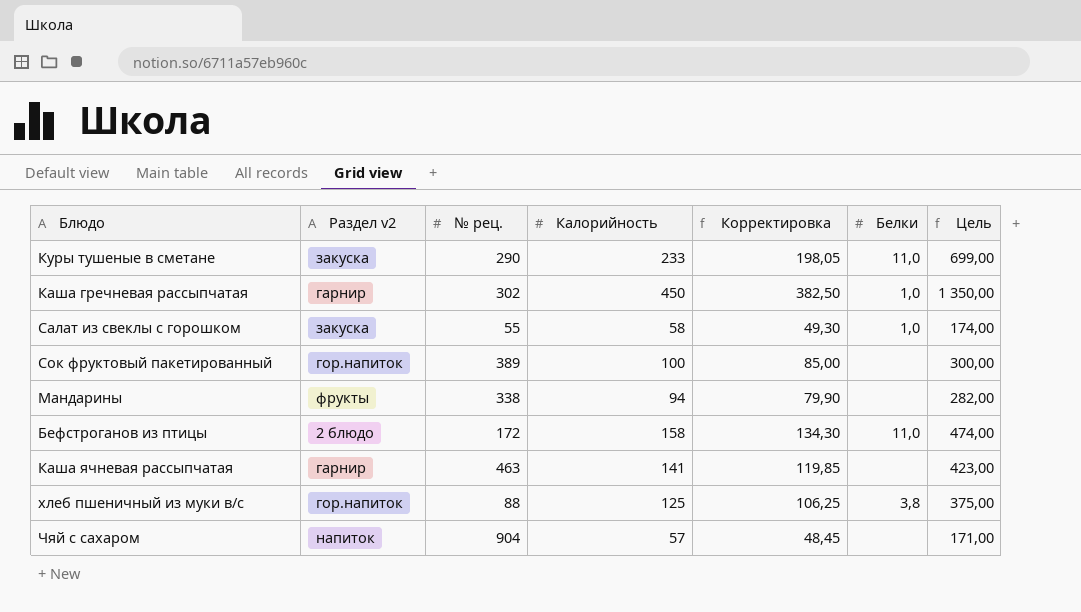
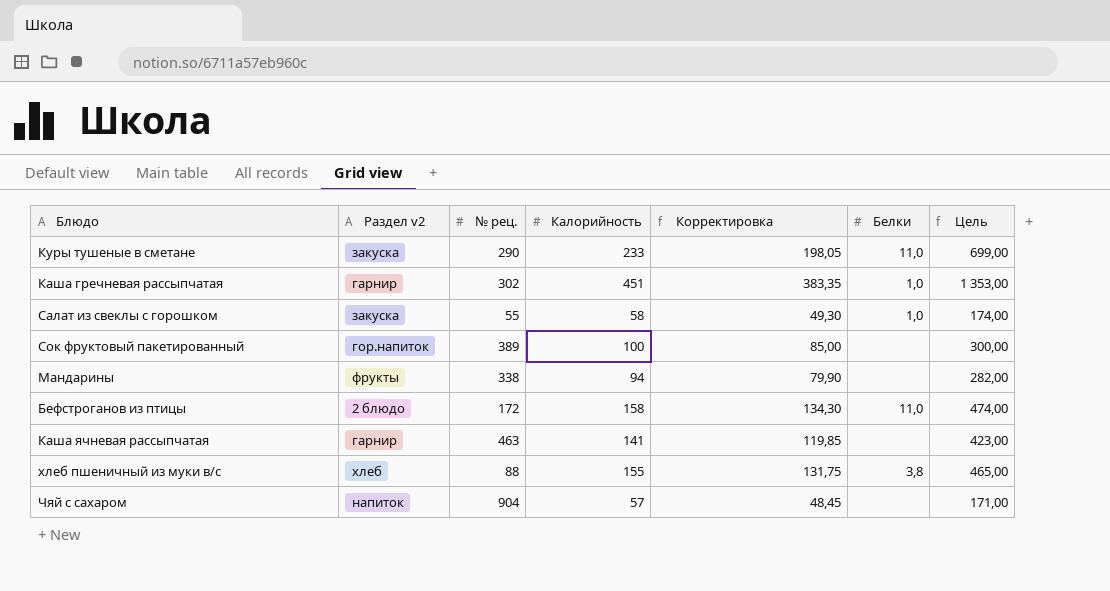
Каша гречневая рассыпчатая | Калорийность: 450 -> 451
Каша гречневая рассыпчатая | Корректировка: 382,50 -> 383,35
Каша гречневая рассыпчатая | Цель: 1 350,00 -> 1 353,00
хлеб пшеничный из муки в/с | Раздел v2: гор.напиток -> хлеб
хлеб пшеничный из муки в/с | Калорийность: 125 -> 155
хлеб пшеничный из муки в/с | Корректировка: 106,25 -> 131,75
хлеб пшеничный из муки в/с | Цель: 375,00 -> 465,00

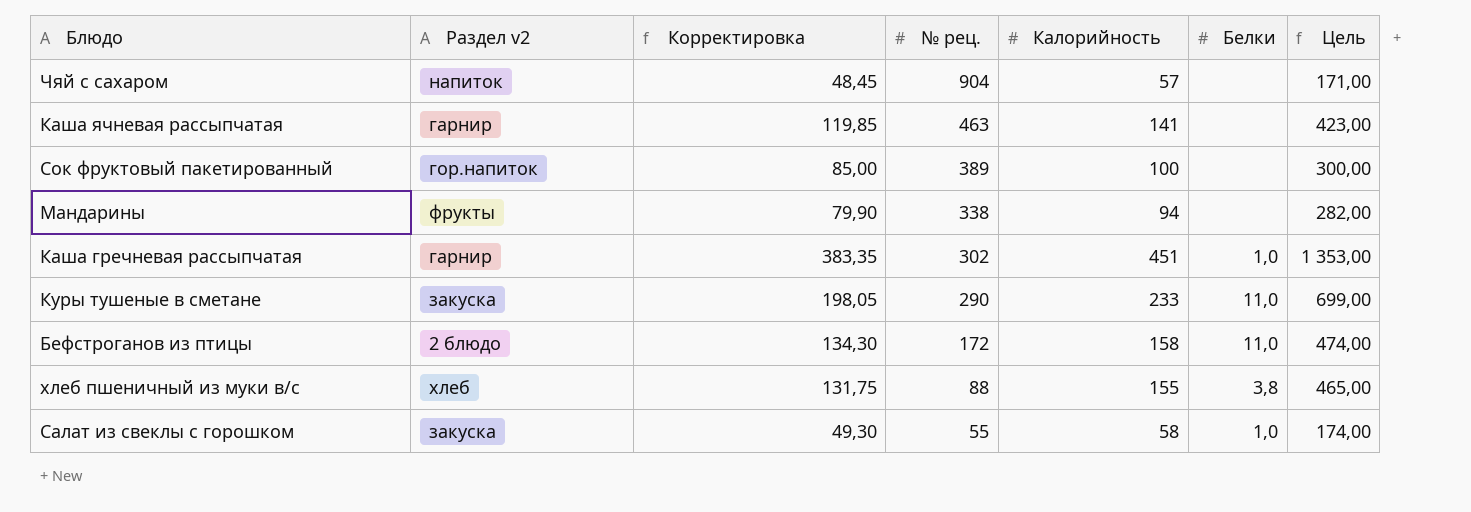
row order: none -> № рец. descending
column Корректировка | position: 5 -> 3

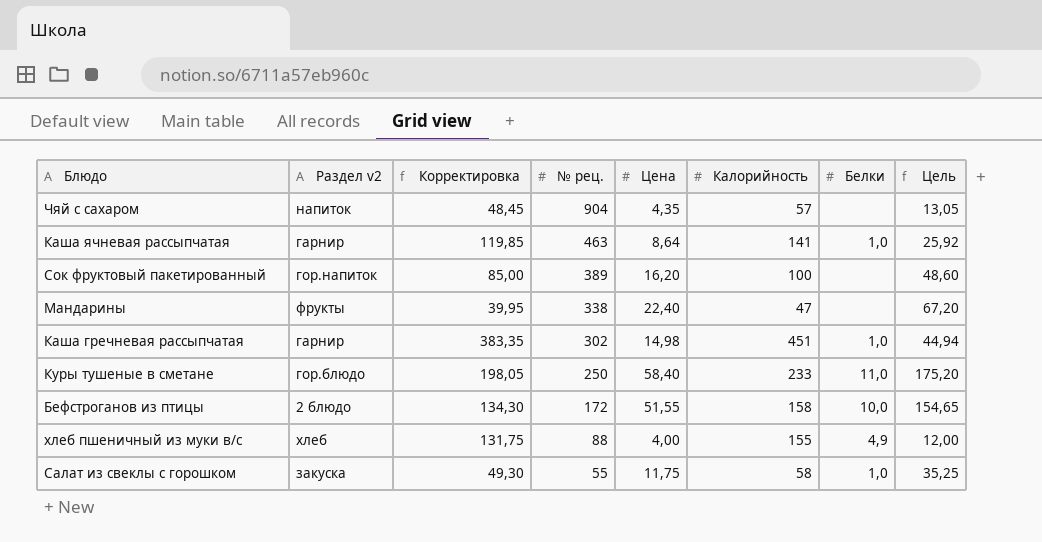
column Цена | position: none -> 5
column Цель | formula: [Калорийность] * 3 -> [Цена] * 3
Каша ячневая рассыпчатая | Белки: none -> 1,0
Мандарины | Корректировка: 79,90 -> 39,95
Мандарины | Калорийность: 94 -> 47
Куры тушеные в сметане | Раздел v2: закуска -> гор.блюдо
Куры тушеные в сметане | № рец.: 290 -> 250
Бефстроганов из птицы | Белки: 11,0 -> 10,0
хлеб пшеничный из муки в/с | Белки: 3,8 -> 4,9

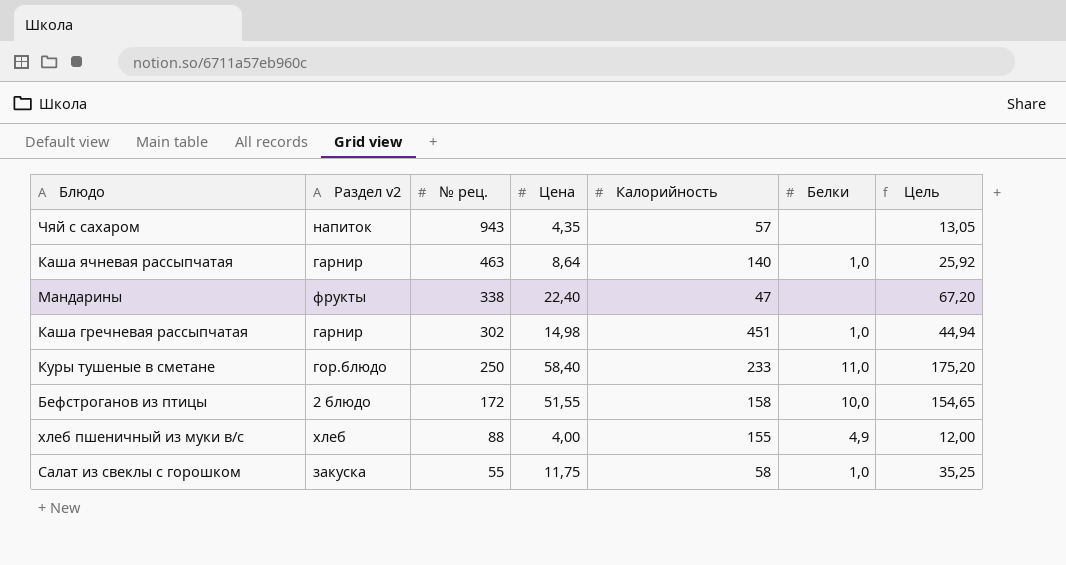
column Корректировка | formula: [Калорийность] * 0,85 -> none
row Сок фруктовый пакетированный: гор.напиток | 85,00 | 389 | 16,20 | 100 | none | 48,60 -> none
Чяй с сахаром | № рец.: 904 -> 943
Каша ячневая рассыпчатая | Калорийность: 141 -> 140

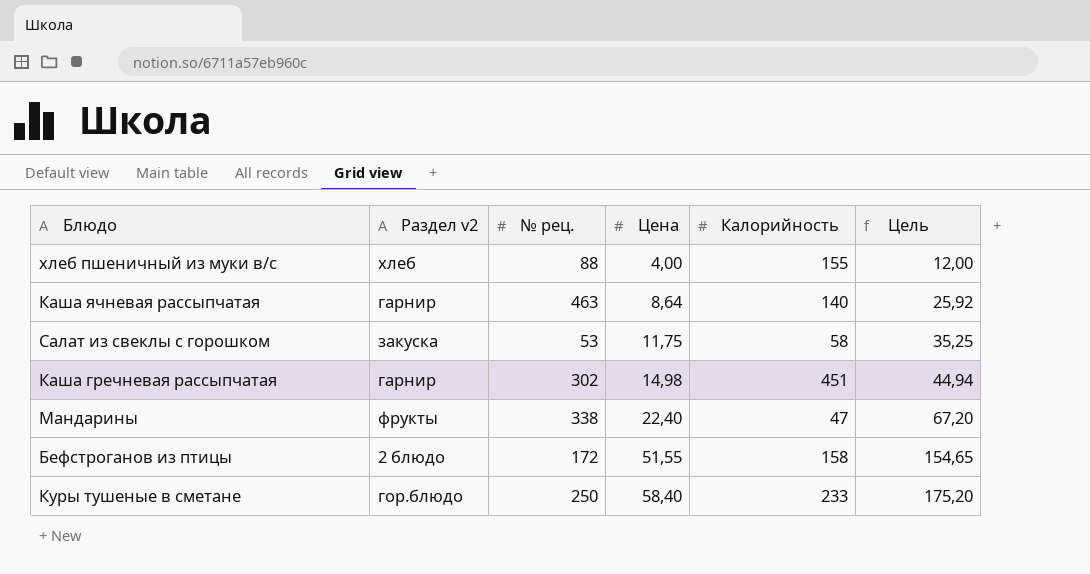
row order: № рец. descending -> Цена ascending
column Белки | position: 6 -> none
row Чяй с сахаром: напиток | 943 | 4,35 | 57 | none | 13,05 -> none
Салат из свеклы с горошком | № рец.: 55 -> 53

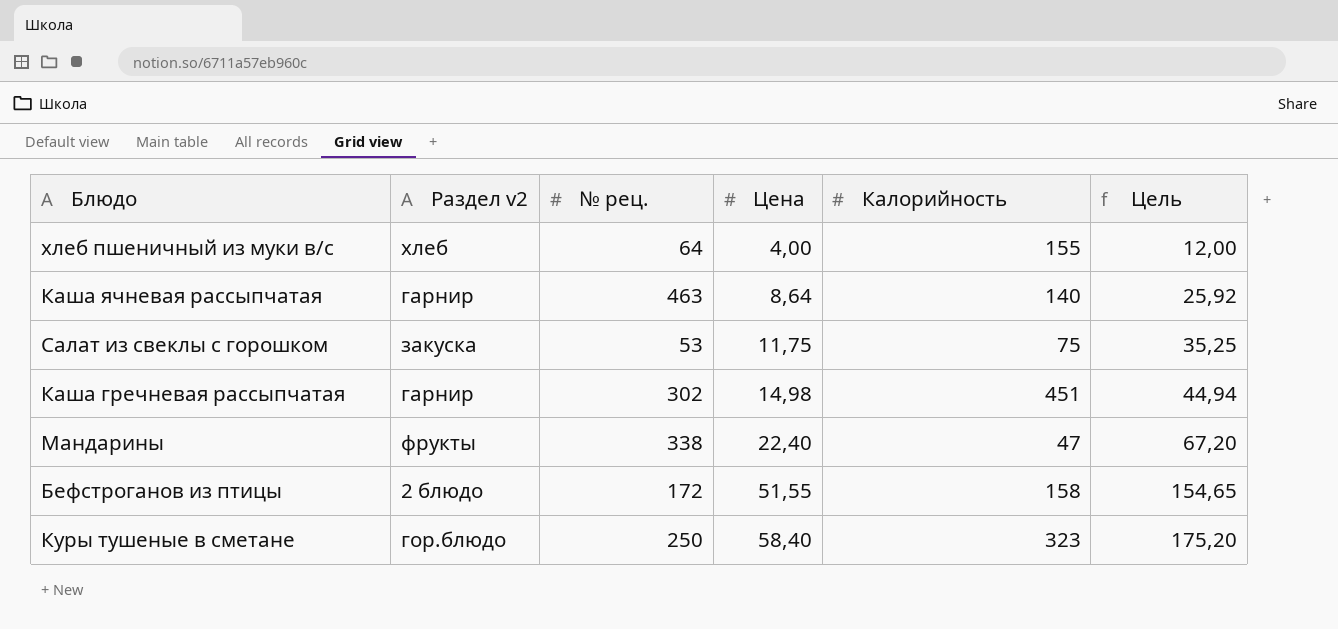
хлеб пшеничный из муки в/с | № рец.: 88 -> 64
Салат из свеклы с горошком | Калорийность: 58 -> 75
Куры тушеные в сметане | Калорийность: 233 -> 323

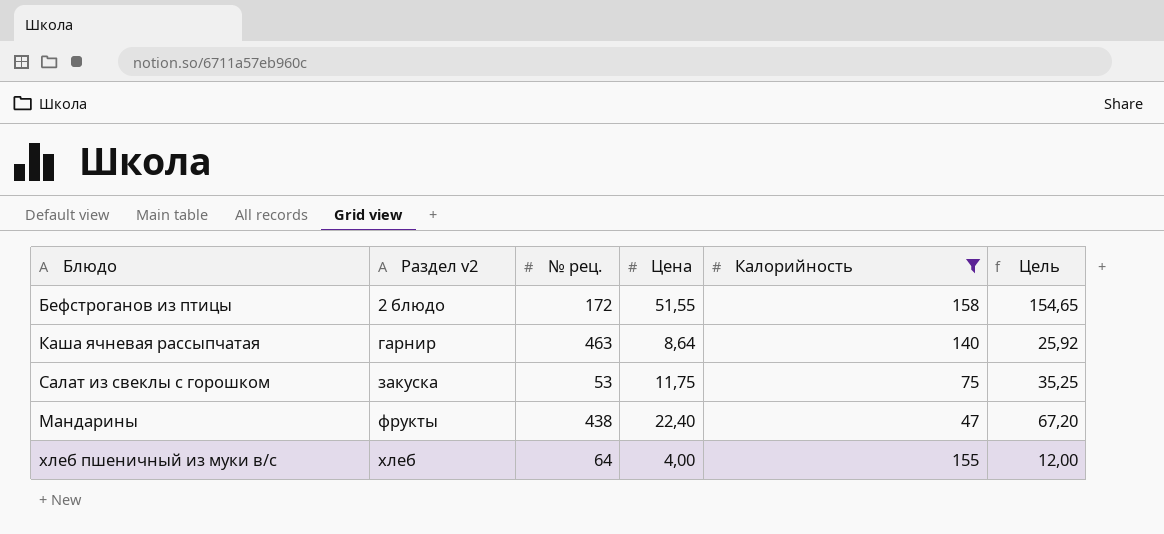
filter: none -> Калорийность <= 158
row order: Цена ascending -> Раздел v2 ascending
Мандарины | № рец.: 338 -> 438

